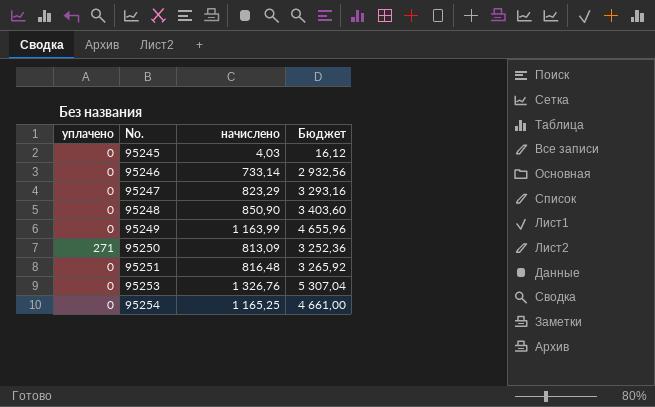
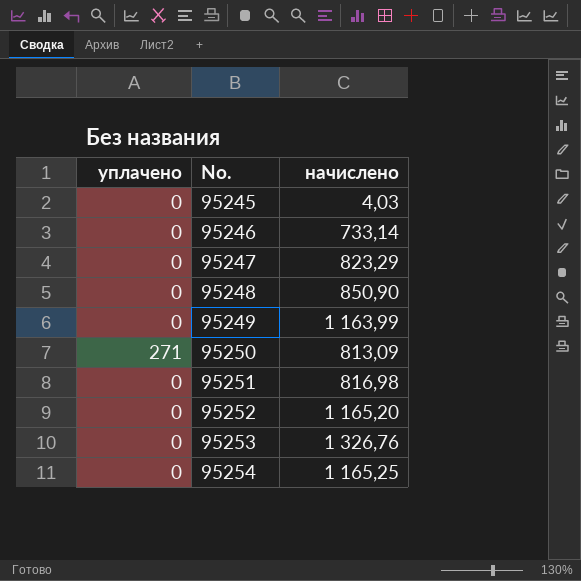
column Бюджет | formula: [начислено] * 4 -> none
95251 | начислено: 816,48 -> 816,98
row 95252: none -> 0 | 1 165,20

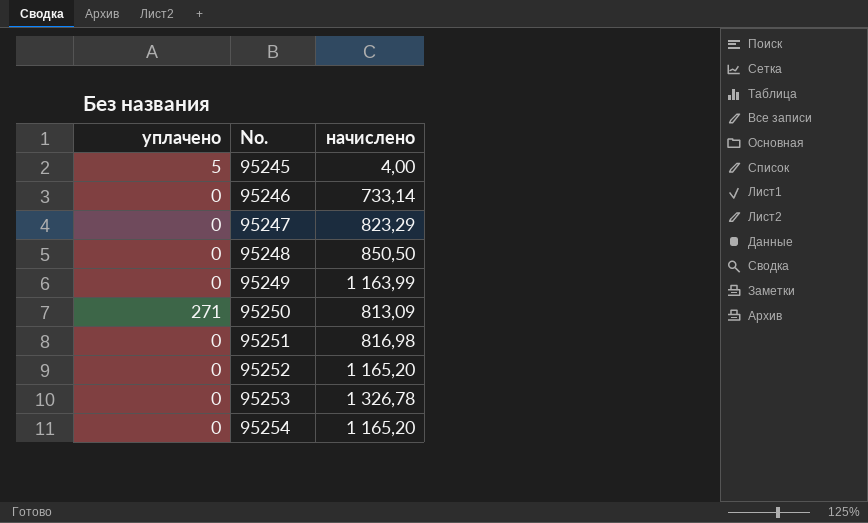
95245 | уплачено: 0 -> 5
95245 | начислено: 4,03 -> 4,00
95248 | начислено: 850,90 -> 850,50
95253 | начислено: 1 326,76 -> 1 326,78
95254 | начислено: 1 165,25 -> 1 165,20

